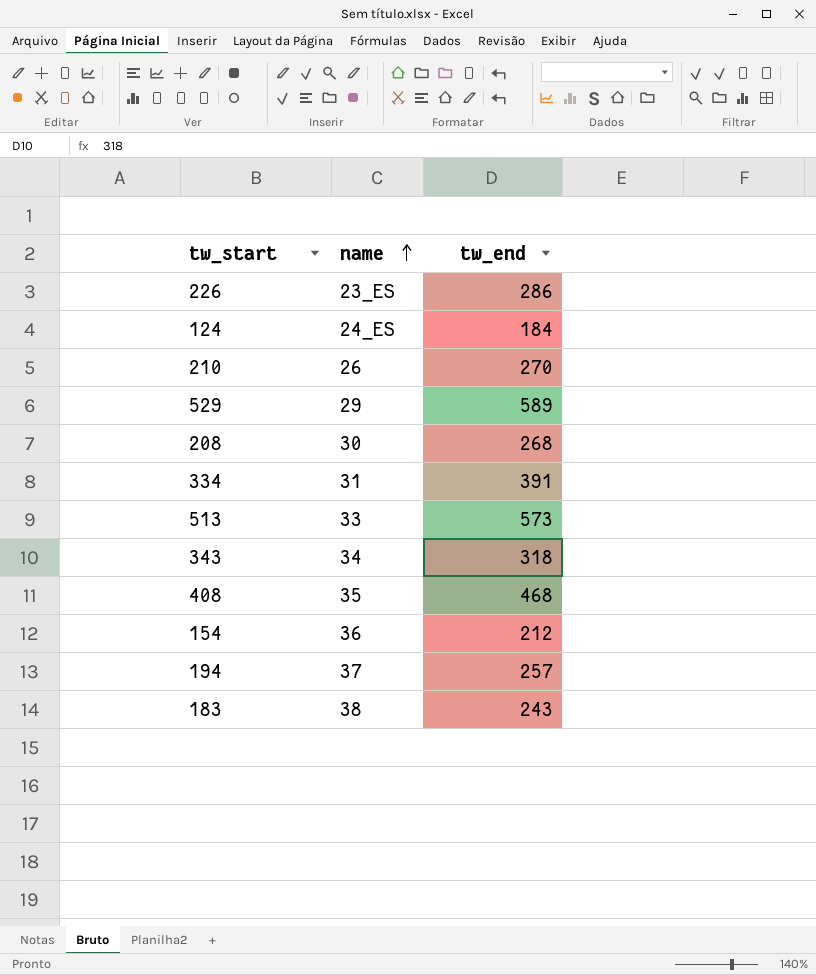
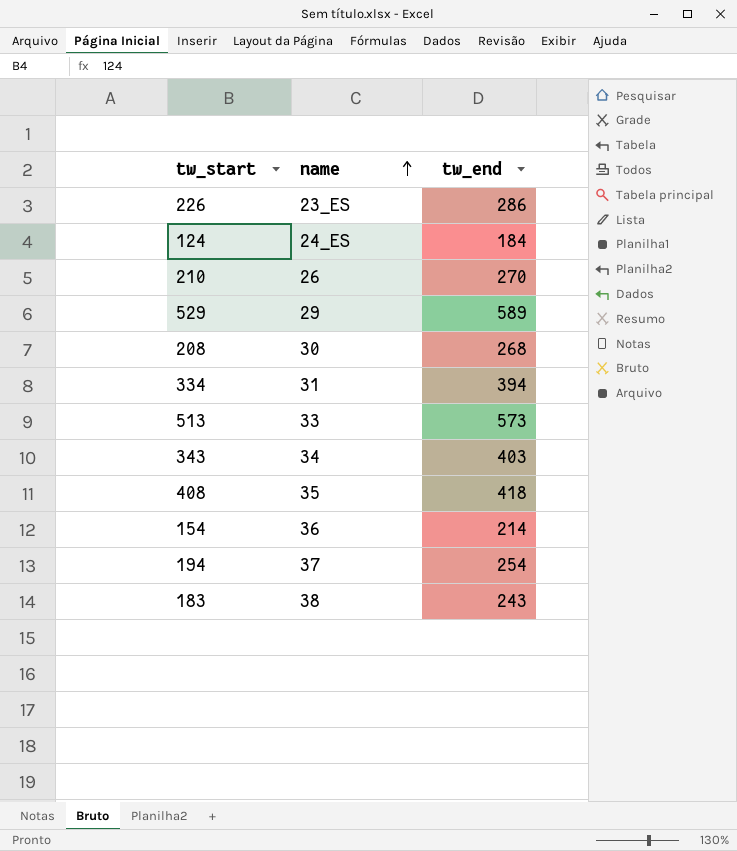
334 | tw_end: 391 -> 394
343 | tw_end: 318 -> 403
408 | tw_end: 468 -> 418
154 | tw_end: 212 -> 214
194 | tw_end: 257 -> 254

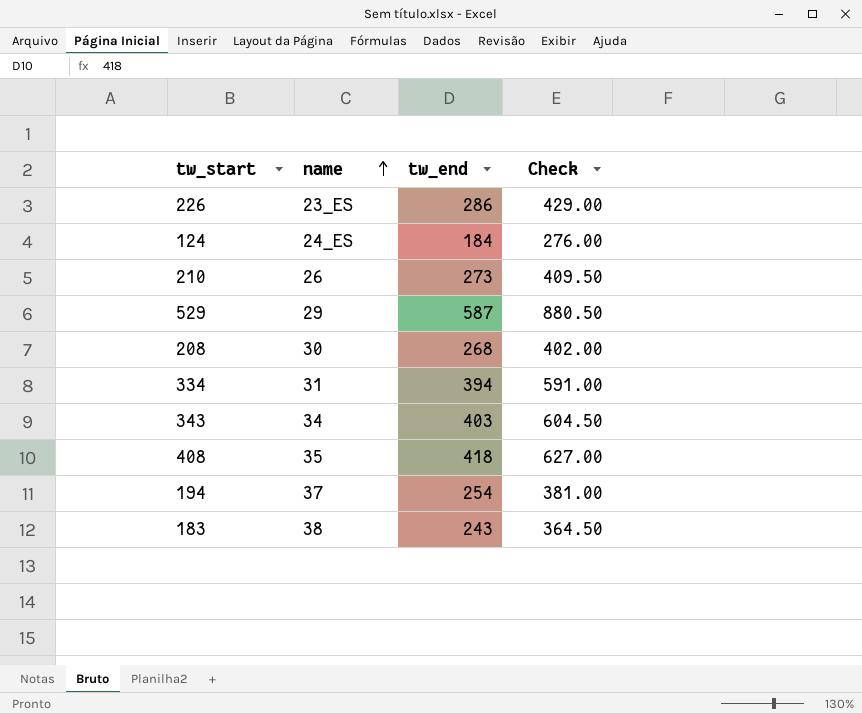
column Check | formula: none -> [tw_end] * 1.5
row 513: 33 | 573 -> none
row 154: 36 | 214 -> none
210 | tw_end: 270 -> 273
529 | tw_end: 589 -> 587

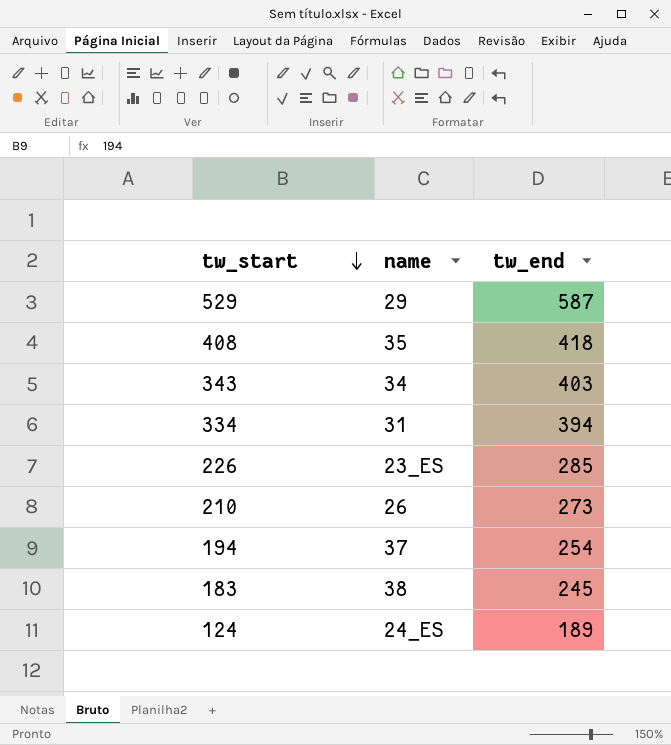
row order: name ascending -> tw_start descending
column Check | formula: [tw_end] * 1.5 -> none
row 208: 30 | 268 | 402.00 -> none
226 | tw_end: 286 -> 285
183 | tw_end: 243 -> 245
124 | tw_end: 184 -> 189

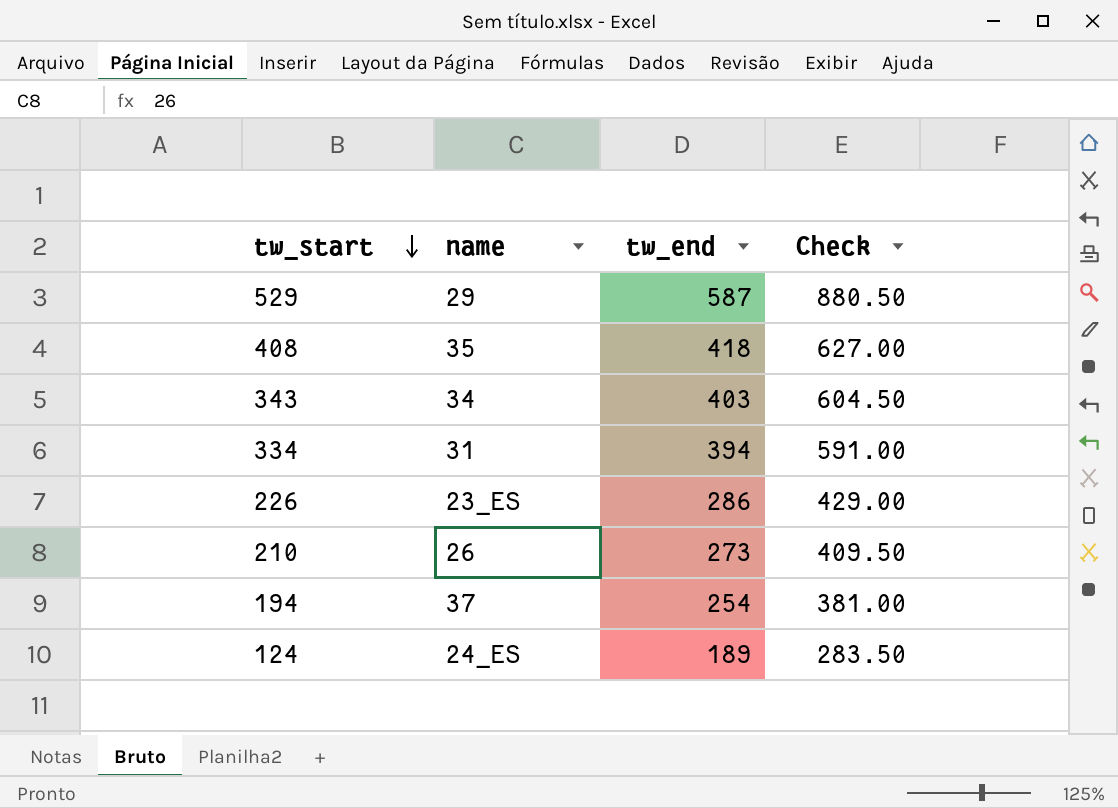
column Check | formula: none -> [tw_end] * 1.5
row 183: 38 | 245 -> none
226 | tw_end: 285 -> 286

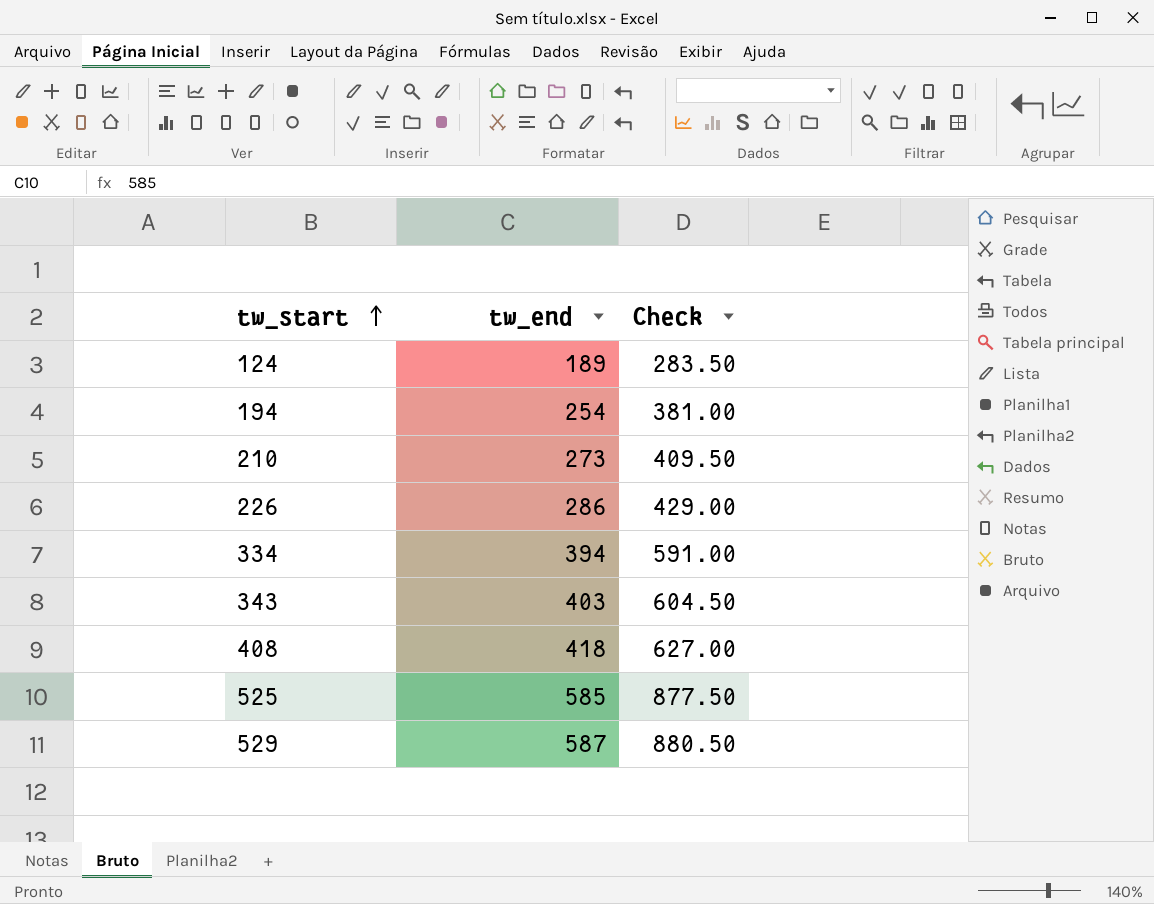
row order: tw_start descending -> tw_start ascending
column name | position: 2 -> none
row 525: none -> 585 | 877.50

